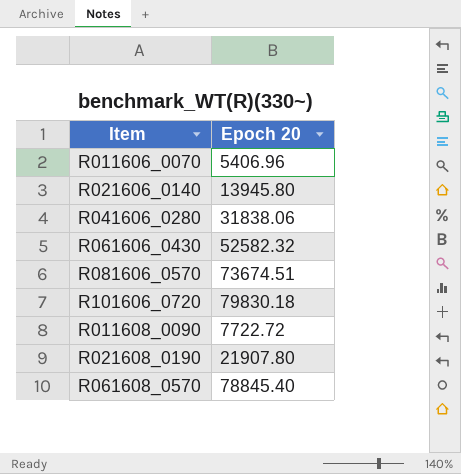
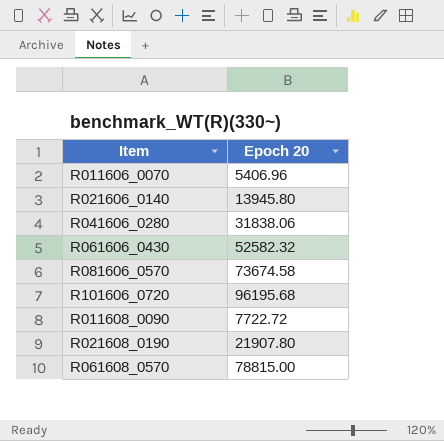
R081606_0570 | Epoch 20: 73674.51 -> 73674.58
R101606_0720 | Epoch 20: 79830.18 -> 96195.68
R061608_0570 | Epoch 20: 78845.40 -> 78815.00

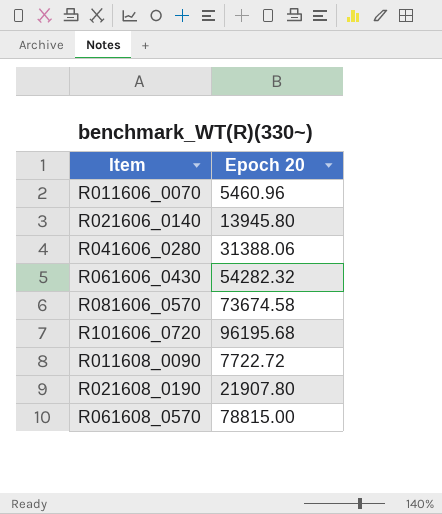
R011606_0070 | Epoch 20: 5406.96 -> 5460.96
R041606_0280 | Epoch 20: 31838.06 -> 31388.06
R061606_0430 | Epoch 20: 52582.32 -> 54282.32

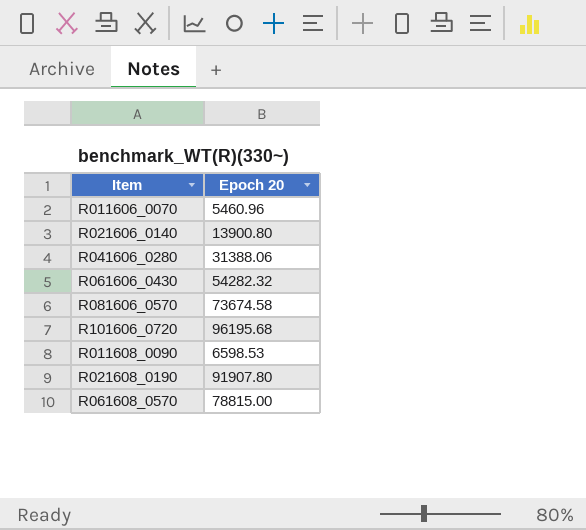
R021606_0140 | Epoch 20: 13945.80 -> 13900.80
R011608_0090 | Epoch 20: 7722.72 -> 6598.53
R021608_0190 | Epoch 20: 21907.80 -> 91907.80

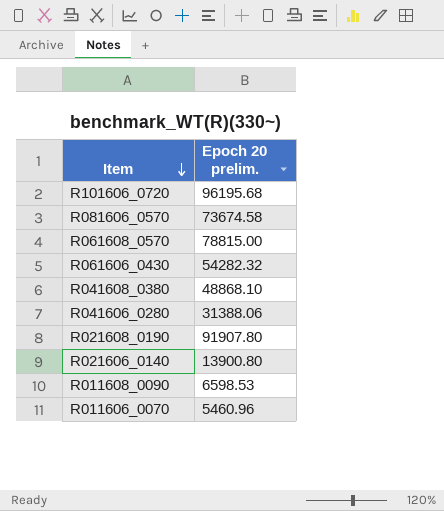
row order: none -> Item descending
column name: Epoch 20 -> Epoch 20 prelim.
row R041608_0380: none -> 48868.10

